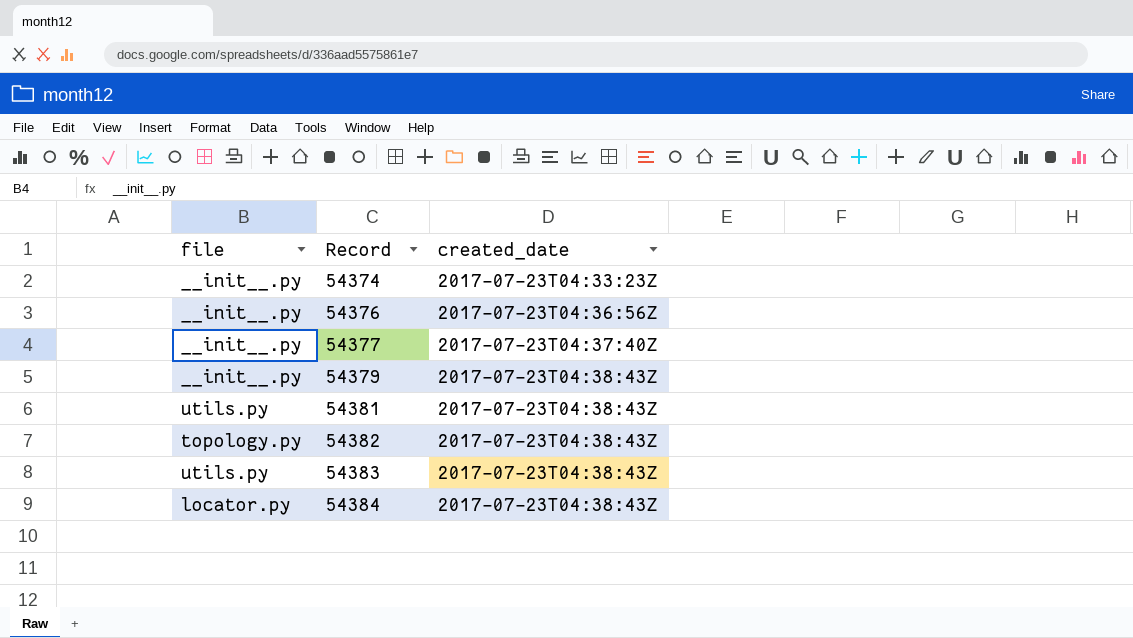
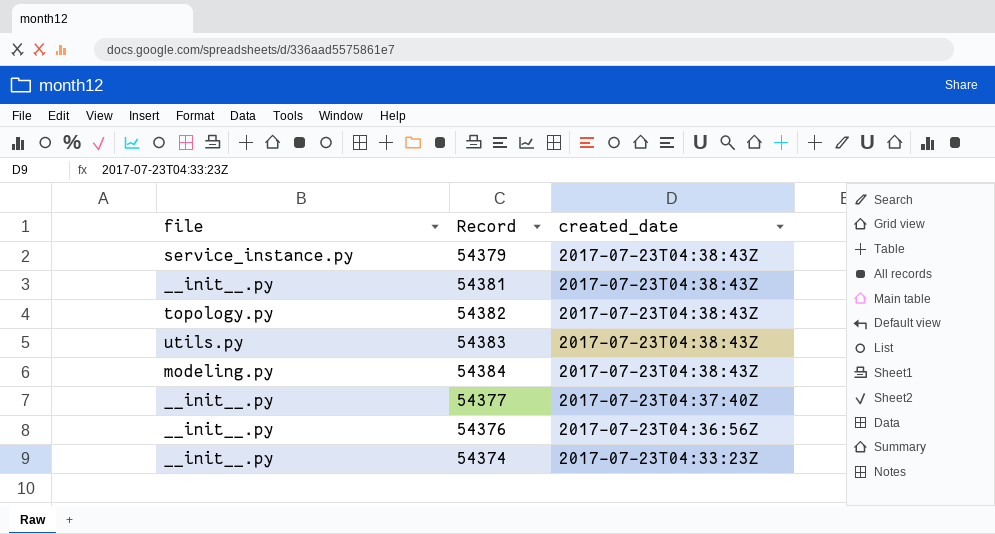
row order: Record ascending -> created_date descending
54379 | file: __init__.py -> service_instance.py
54381 | file: utils.py -> __init__.py
54384 | file: locator.py -> modeling.py

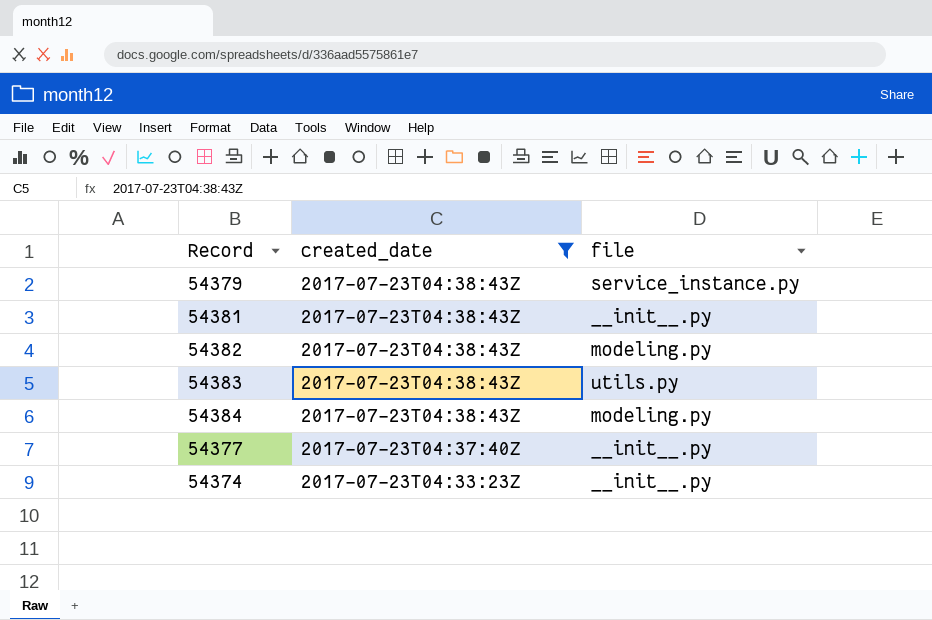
filter: none -> created_date != 2017-07-23T04:36:56Z
column file | position: 1 -> 3
54382 | file: topology.py -> modeling.py

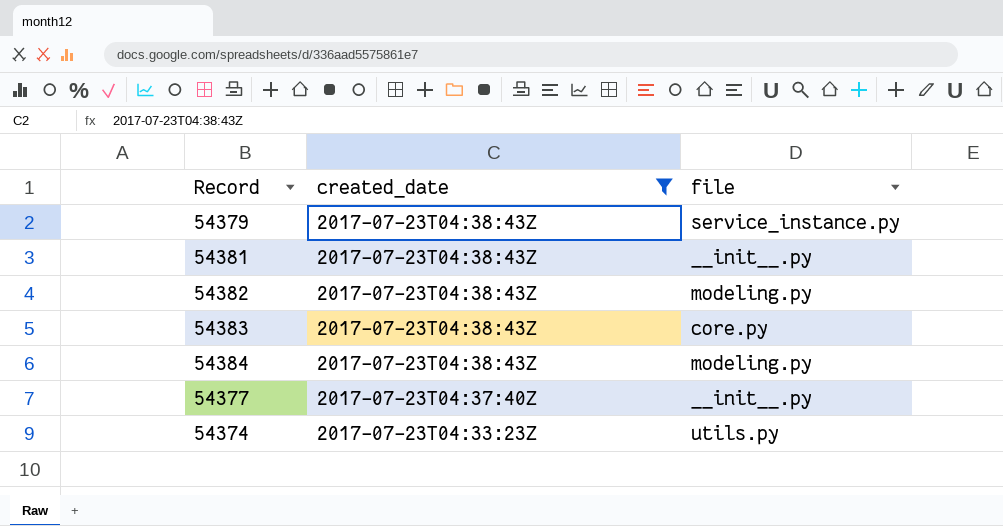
54383 | file: utils.py -> core.py
54374 | file: __init__.py -> utils.py

